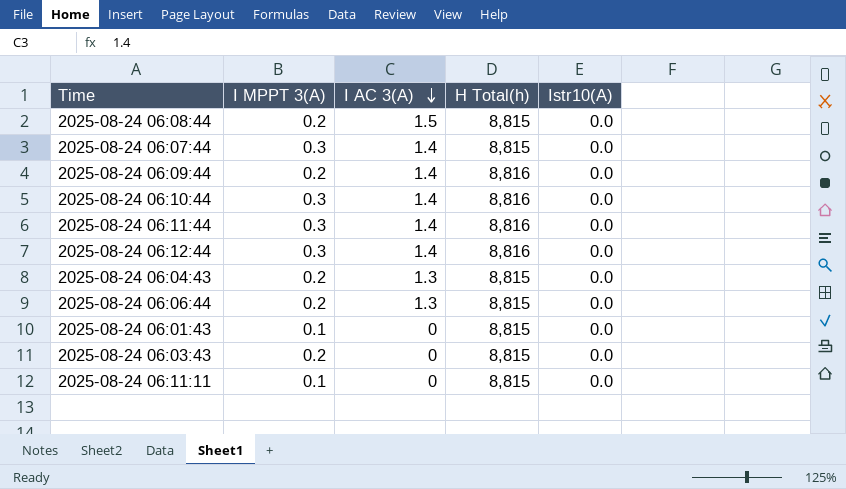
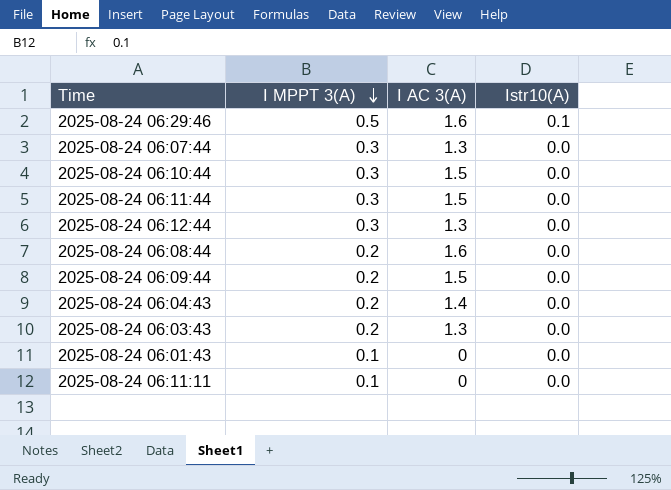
row order: I AC 3(A) descending -> I MPPT 3(A) descending
column H Total(h) | position: 4 -> none
row 2025-08-24 06:06:44: 0.2 | 1.3 | 8,815 | 0.0 -> none
row 2025-08-24 06:29:46: none -> 0.5 | 1.6 | 0.1
2025-08-24 06:07:44 | I AC 3(A): 1.4 -> 1.3
2025-08-24 06:10:44 | I AC 3(A): 1.4 -> 1.5
2025-08-24 06:11:44 | I AC 3(A): 1.4 -> 1.5
2025-08-24 06:12:44 | I AC 3(A): 1.4 -> 1.3
2025-08-24 06:08:44 | I AC 3(A): 1.5 -> 1.6
2025-08-24 06:09:44 | I AC 3(A): 1.4 -> 1.5
2025-08-24 06:04:43 | I AC 3(A): 1.3 -> 1.4
2025-08-24 06:03:43 | I AC 3(A): 0 -> 1.3

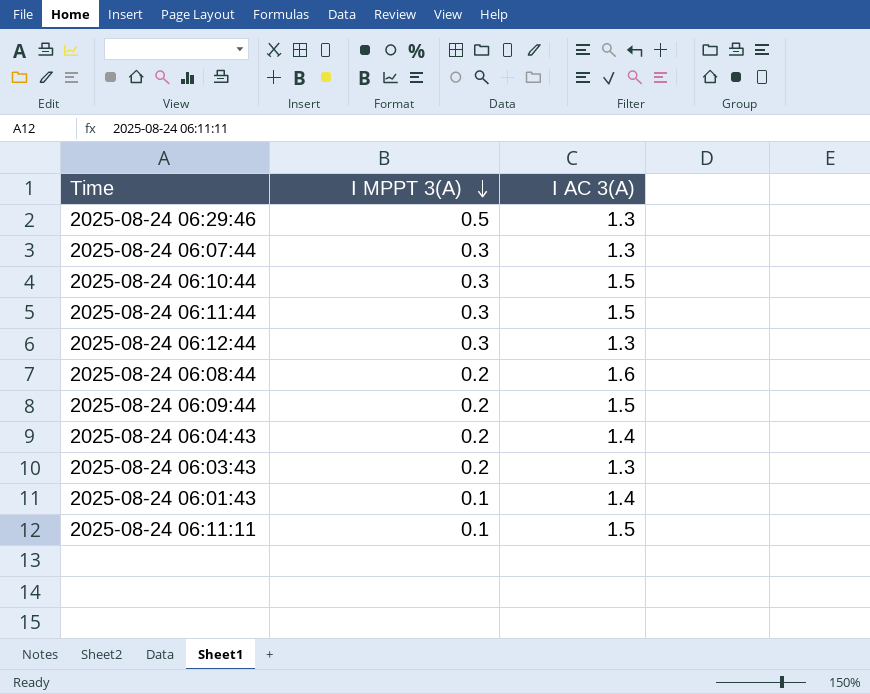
column Istr10(A) | position: 4 -> none
2025-08-24 06:29:46 | I AC 3(A): 1.6 -> 1.3
2025-08-24 06:01:43 | I AC 3(A): 0 -> 1.4
2025-08-24 06:11:11 | I AC 3(A): 0 -> 1.5

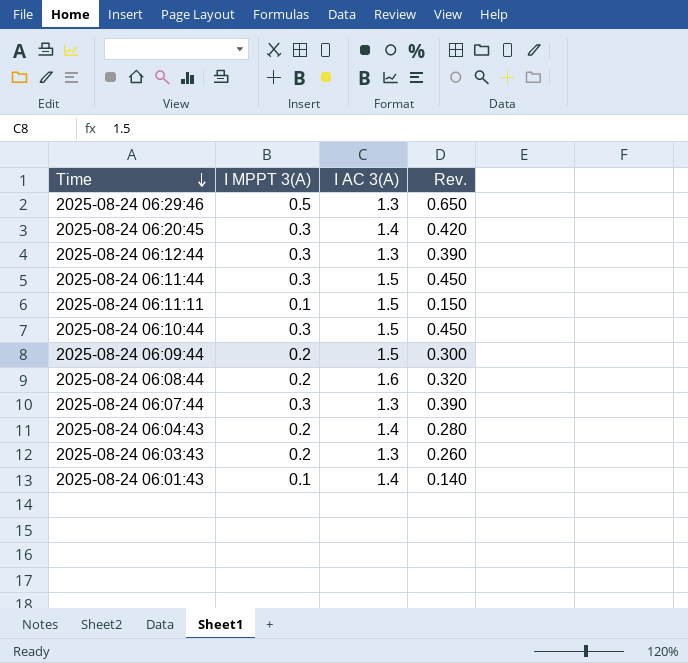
row order: I MPPT 3(A) descending -> Time descending
column Rev. | formula: none -> [I MPPT 3(A)] * [I AC 3(A)]
row 2025-08-24 06:20:45: none -> 0.3 | 1.4 | 0.420

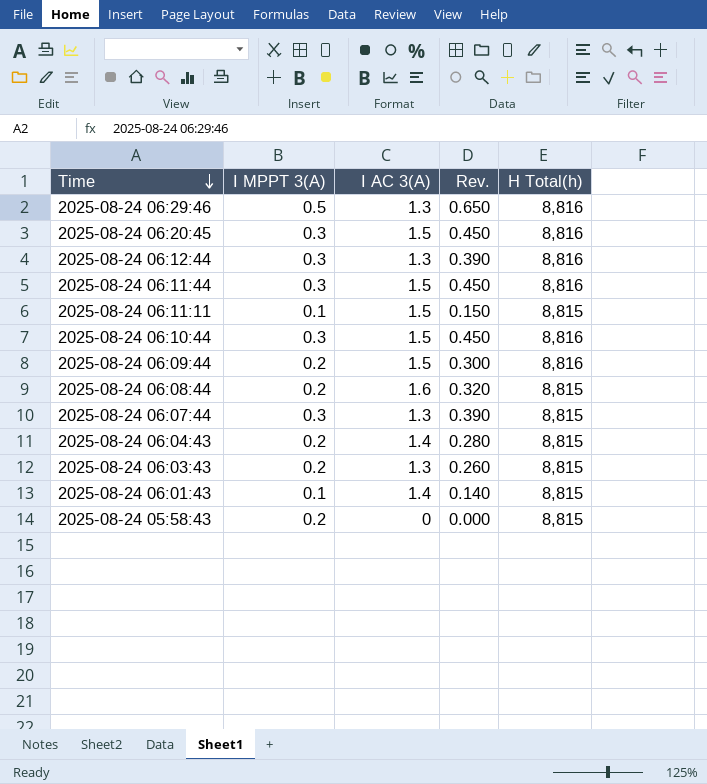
column H Total(h) | position: none -> 5
2025-08-24 06:20:45 | I AC 3(A): 1.4 -> 1.5
2025-08-24 06:20:45 | Rev.: 0.420 -> 0.450
row 2025-08-24 05:58:43: none -> 0.2 | 0 | 0.000 | 8,815

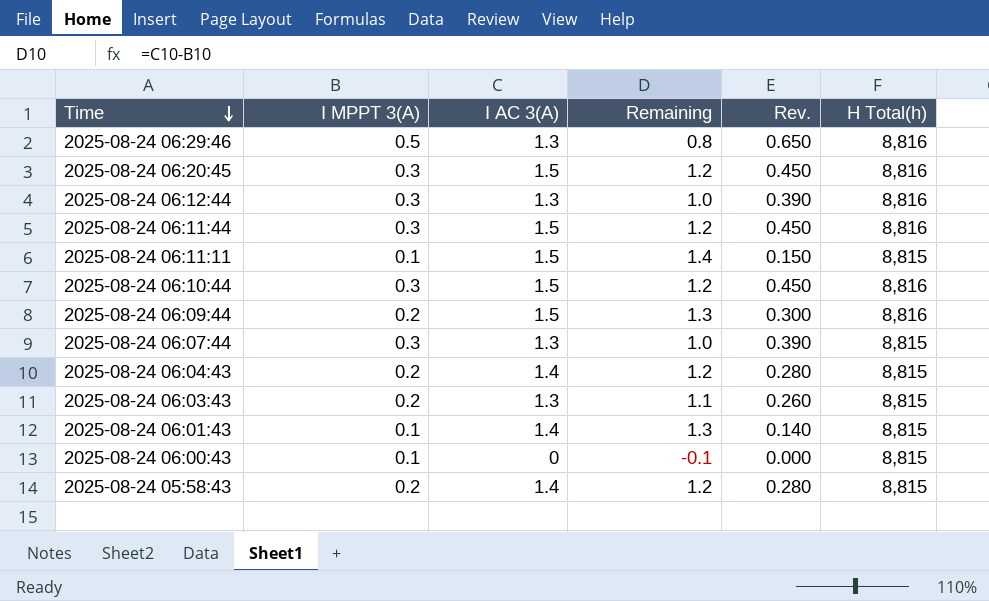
column Remaining | formula: none -> [I AC 3(A)] - [I MPPT 3(A)]
row 2025-08-24 06:08:44: 0.2 | 1.6 | 0.320 | 8,815 -> none
row 2025-08-24 06:00:43: none -> 0.1 | 0 | -0.1 | 0.000 | 8,815
2025-08-24 05:58:43 | I AC 3(A): 0 -> 1.4
2025-08-24 05:58:43 | Rev.: 0.000 -> 0.280

